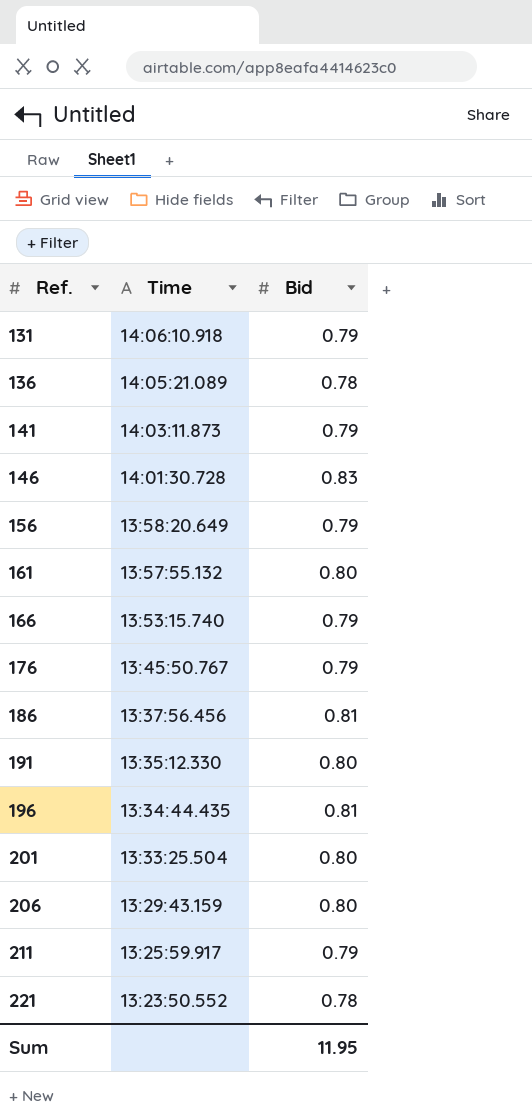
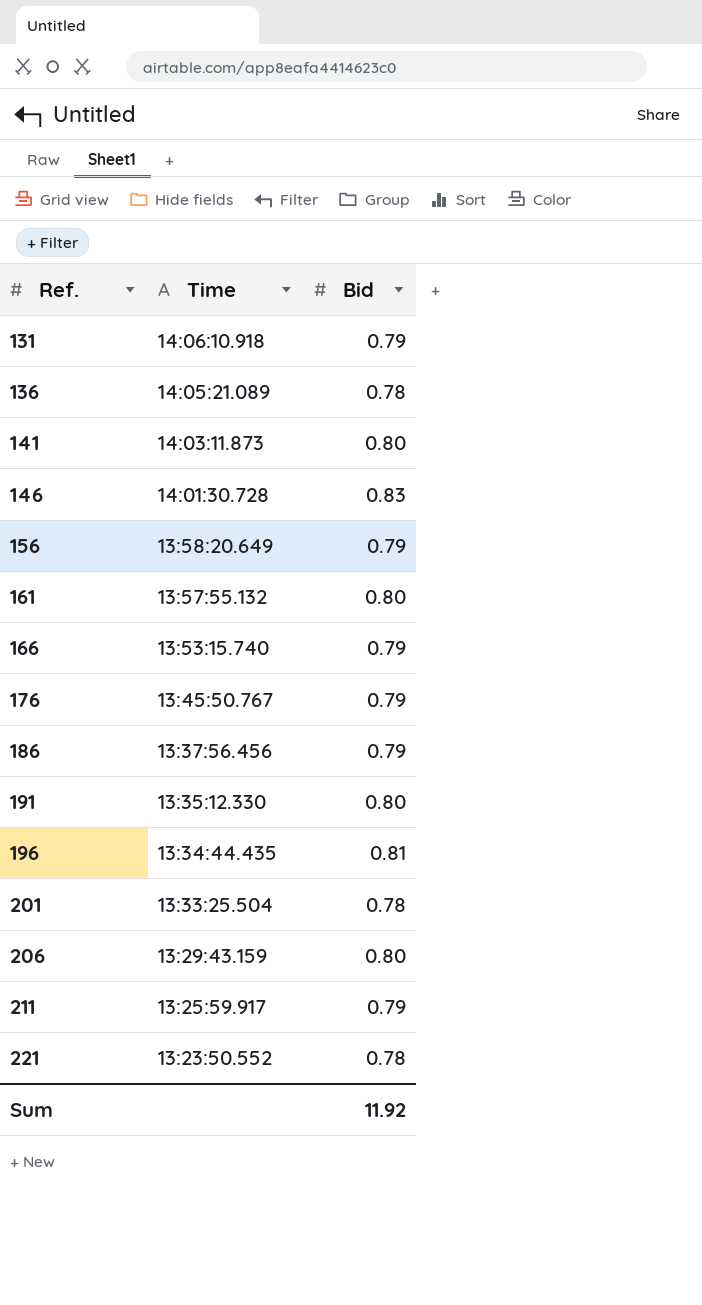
141 | Bid: 0.79 -> 0.80
186 | Bid: 0.81 -> 0.79
201 | Bid: 0.80 -> 0.78
Sum | Bid: 11.95 -> 11.92

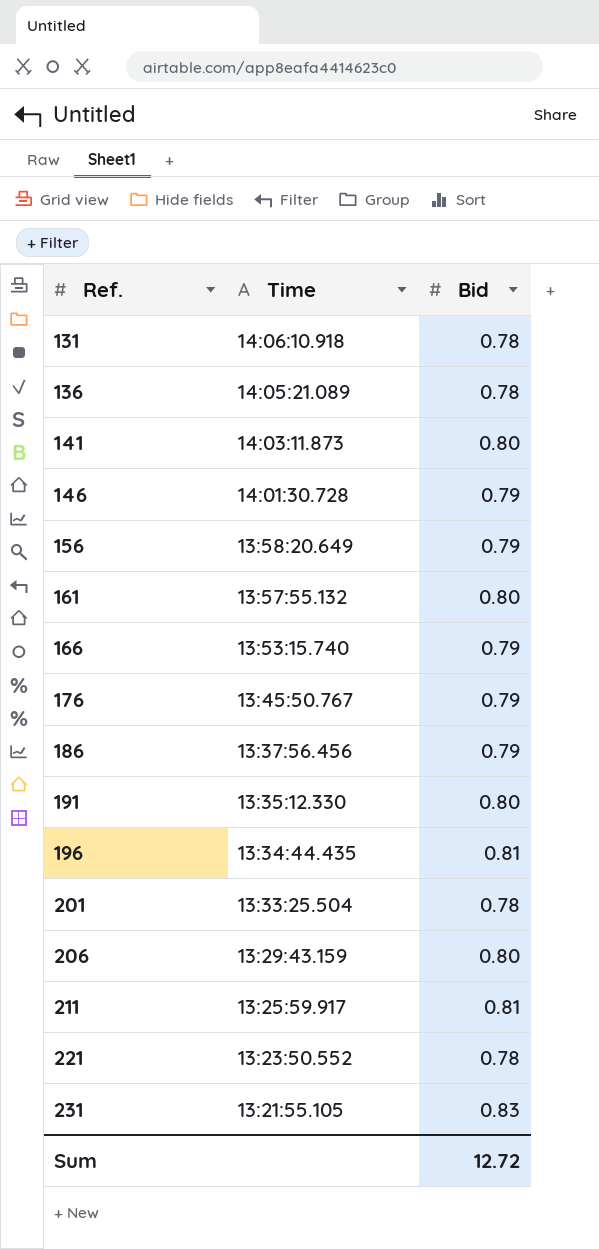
131 | Bid: 0.79 -> 0.78
146 | Bid: 0.83 -> 0.79
211 | Bid: 0.79 -> 0.81
row 231: none -> 13:21:55.105 | 0.83
Sum | Bid: 11.92 -> 12.72

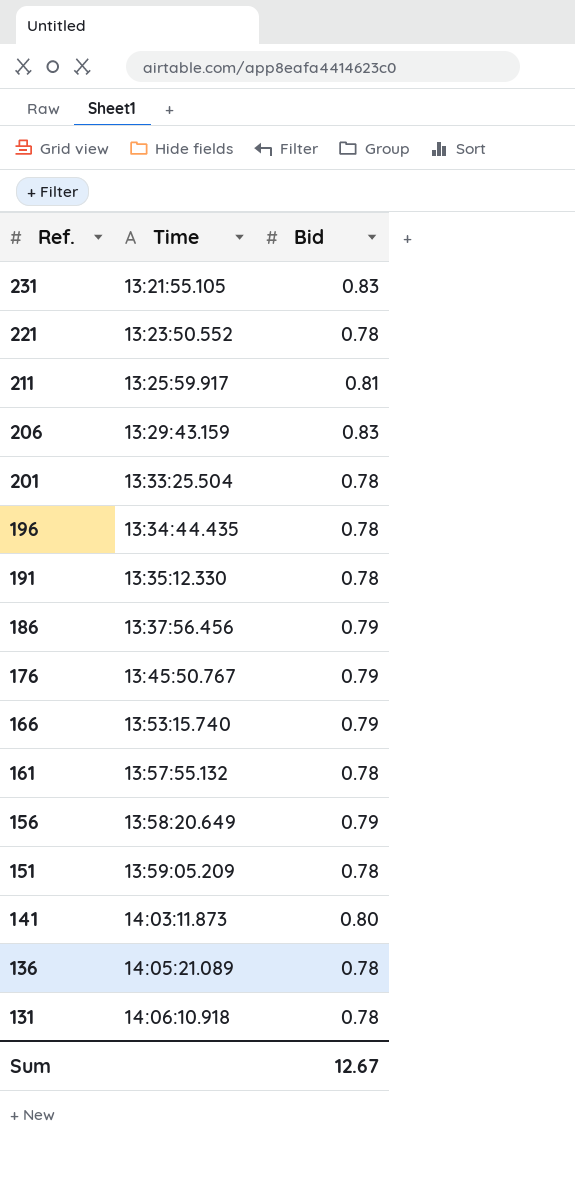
row order: Ref. ascending -> Ref. descending
row 146: 14:01:30.728 | 0.79 -> none
206 | Bid: 0.80 -> 0.83
196 | Bid: 0.81 -> 0.78
191 | Bid: 0.80 -> 0.78
161 | Bid: 0.80 -> 0.78
row 151: none -> 13:59:05.209 | 0.78
Sum | Bid: 12.72 -> 12.67

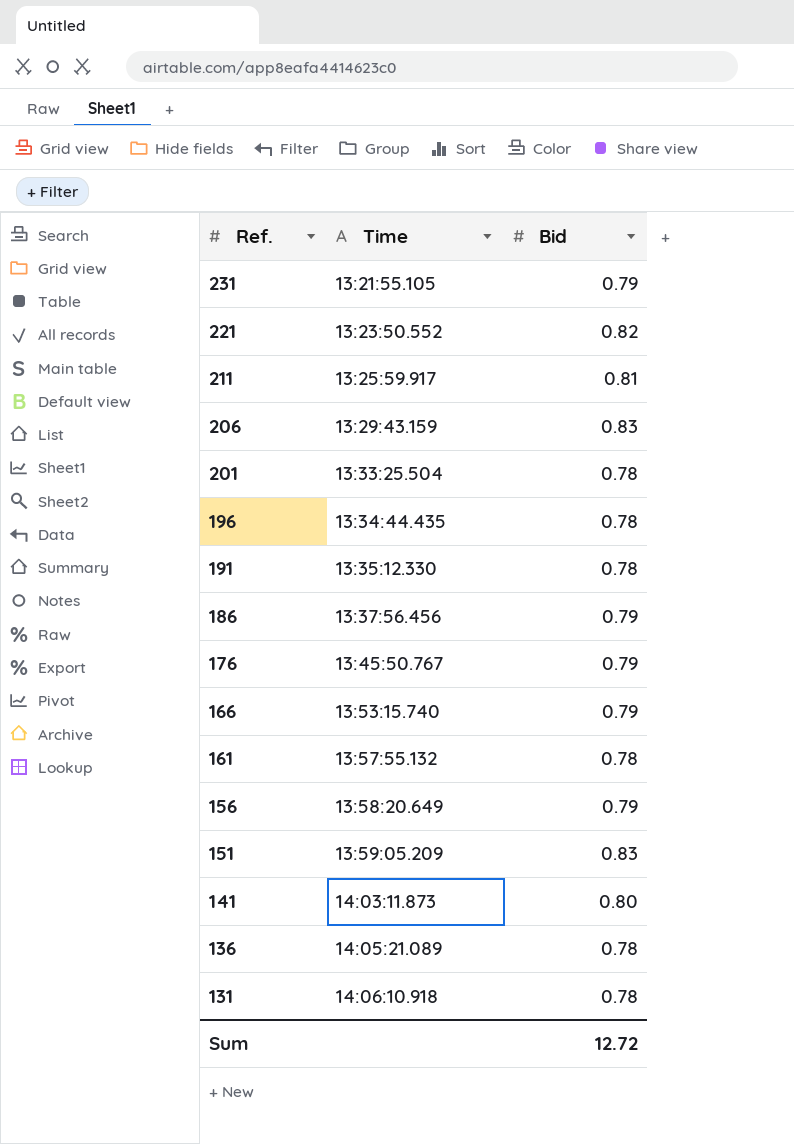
231 | Bid: 0.83 -> 0.79
221 | Bid: 0.78 -> 0.82
151 | Bid: 0.78 -> 0.83
Sum | Bid: 12.67 -> 12.72

